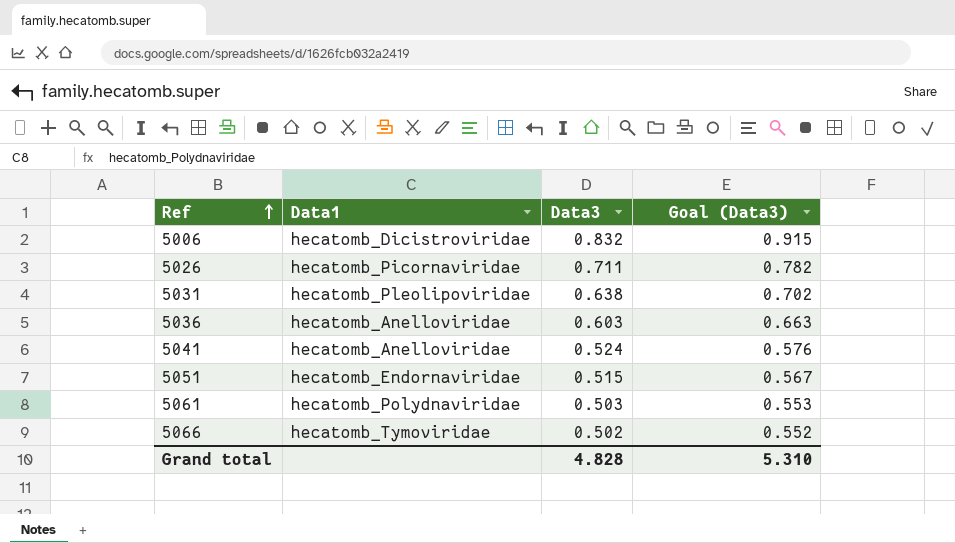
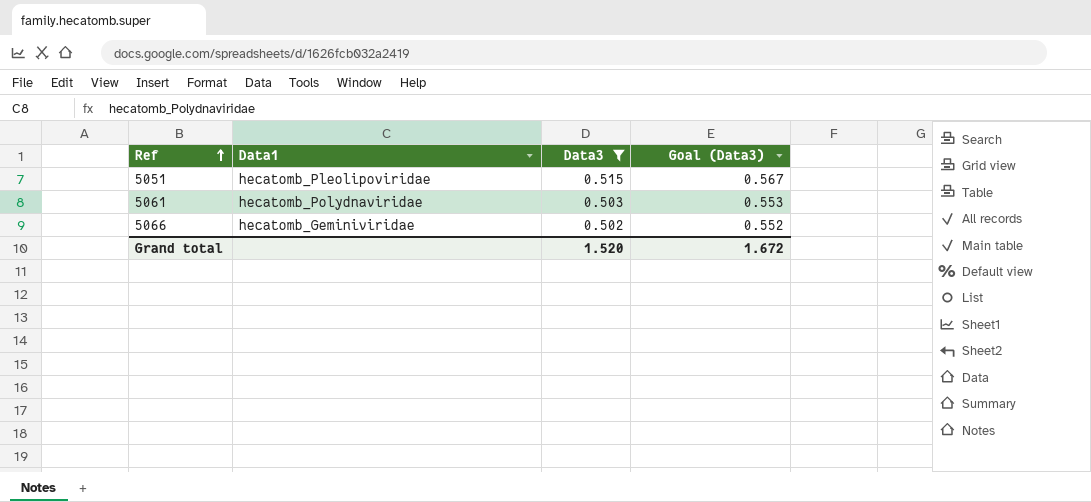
filter: none -> Data3 <= 0.515
5051 | Data1: hecatomb_Endornaviridae -> hecatomb_Pleolipoviridae
5066 | Data1: hecatomb_Tymoviridae -> hecatomb_Geminiviridae
Grand total | Data3: 4.828 -> 1.520
Grand total | Goal (Data3): 5.310 -> 1.672

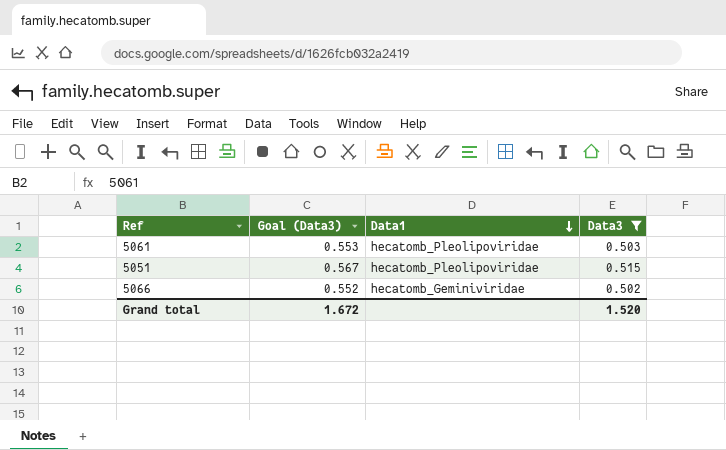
row order: Ref ascending -> Data1 descending
column Goal (Data3) | position: 4 -> 2
5061 | Data1: hecatomb_Polydnaviridae -> hecatomb_Pleolipoviridae

